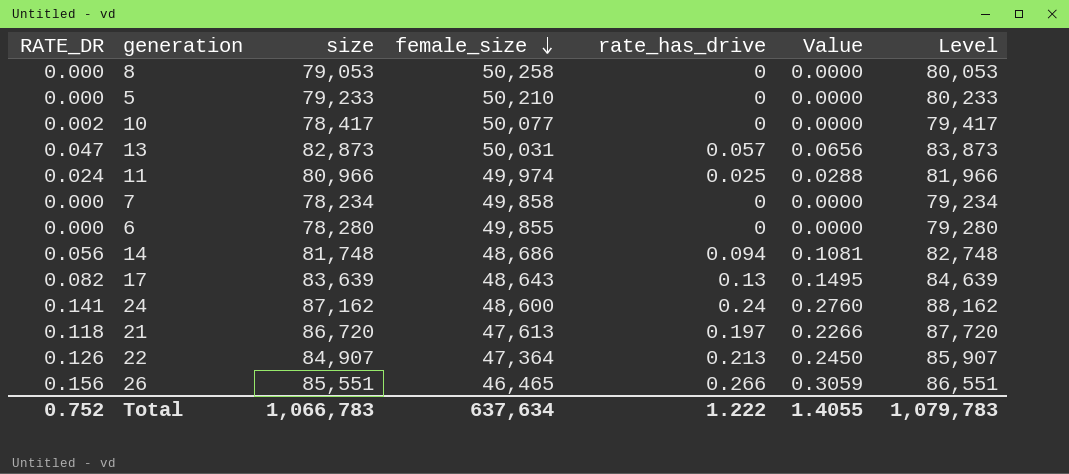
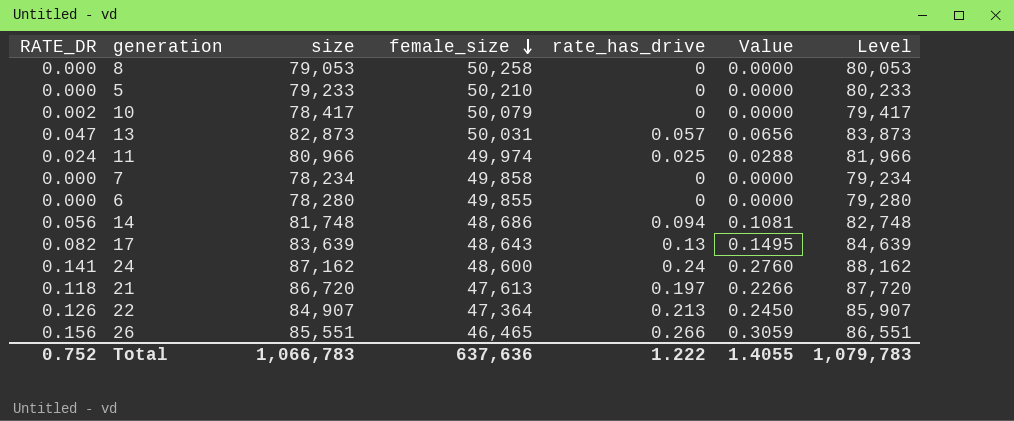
10 | female_size: 50,077 -> 50,079
Total | female_size: 637,634 -> 637,636

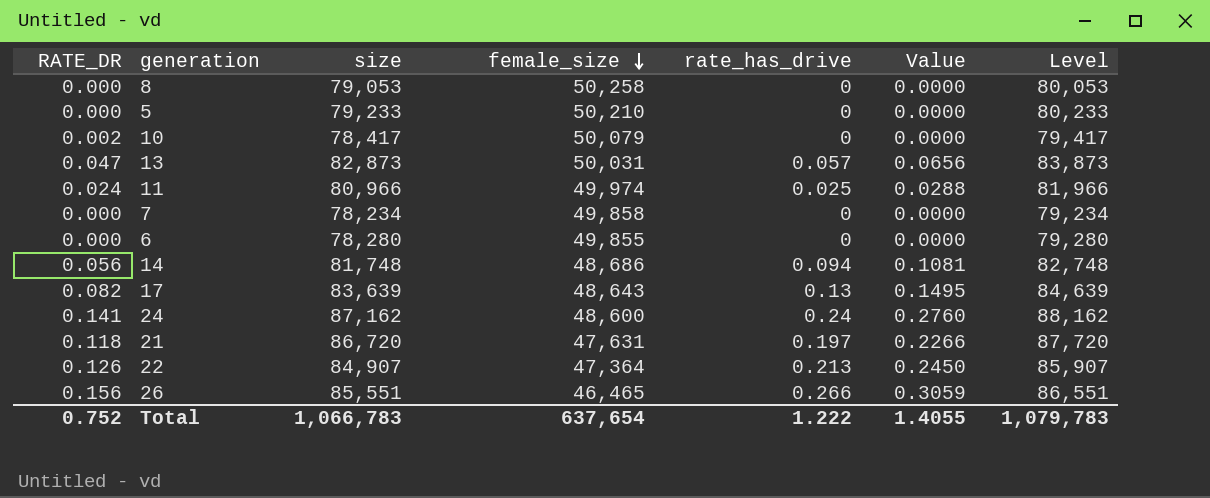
21 | female_size: 47,613 -> 47,631
Total | female_size: 637,636 -> 637,654

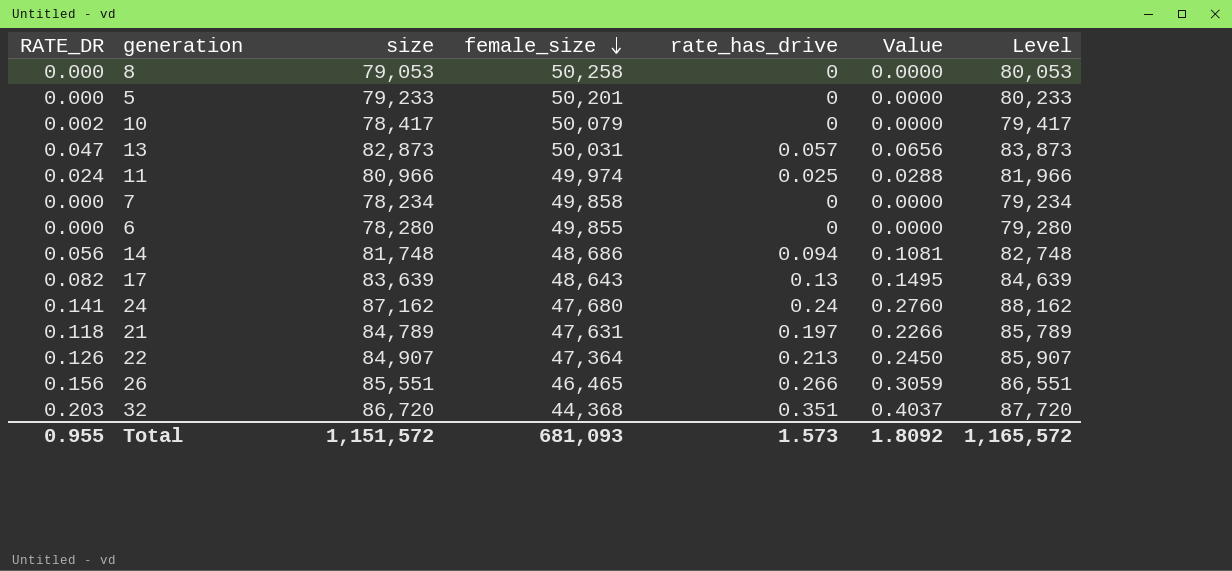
5 | female_size: 50,210 -> 50,201
24 | female_size: 48,600 -> 47,680
21 | size: 86,720 -> 84,789
21 | Level: 87,720 -> 85,789
row 32: none -> 0.203 | 86,720 | 44,368 | 0.351 | 0.4037 | 87,720
Total | RATE_DR: 0.752 -> 0.955
Total | size: 1,066,783 -> 1,151,572
Total | female_size: 637,654 -> 681,093
Total | rate_has_drive: 1.222 -> 1.573
Total | Value: 1.4055 -> 1.8092
Total | Level: 1,079,783 -> 1,165,572

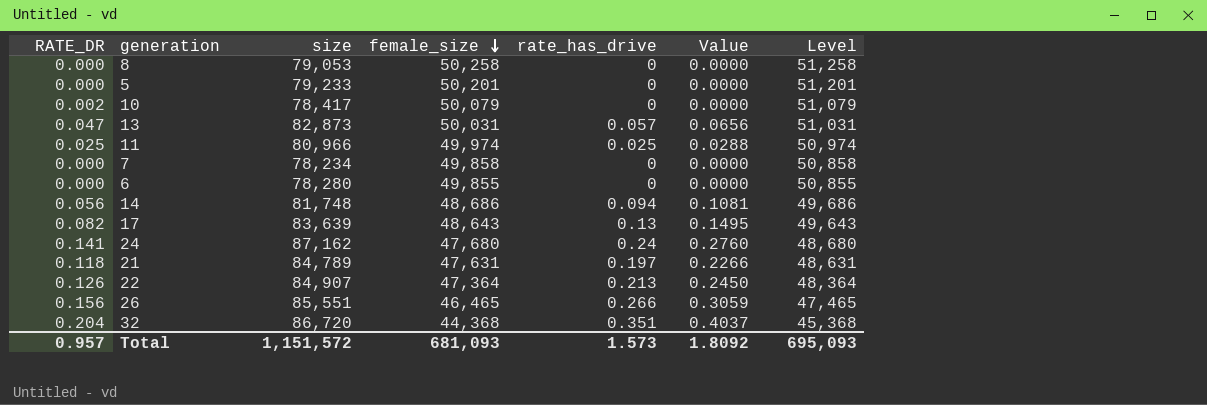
column Level | formula: [size] + 1000 -> [female_size] + 1000
11 | RATE_DR: 0.024 -> 0.025
32 | RATE_DR: 0.203 -> 0.204
Total | RATE_DR: 0.955 -> 0.957
Total | Level: 1,165,572 -> 695,093

